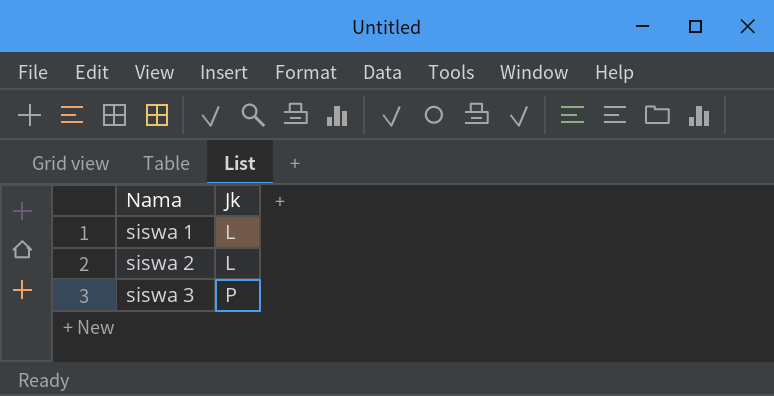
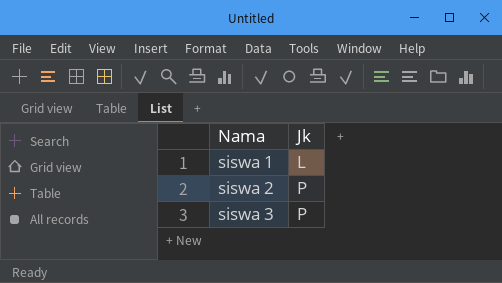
siswa 2 | Jk: L -> P

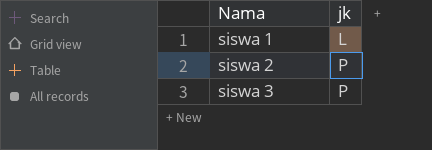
column name: Jk -> jk

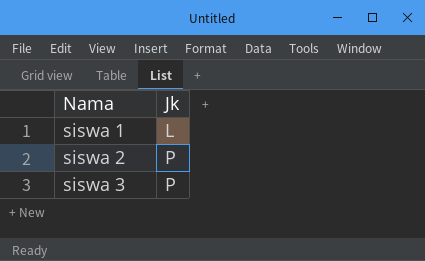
column name: jk -> Jk

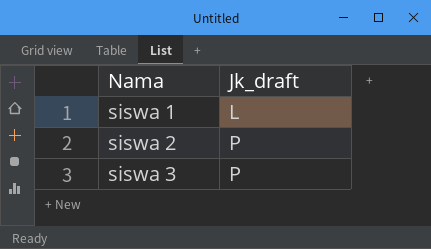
column name: Jk -> Jk_draft

